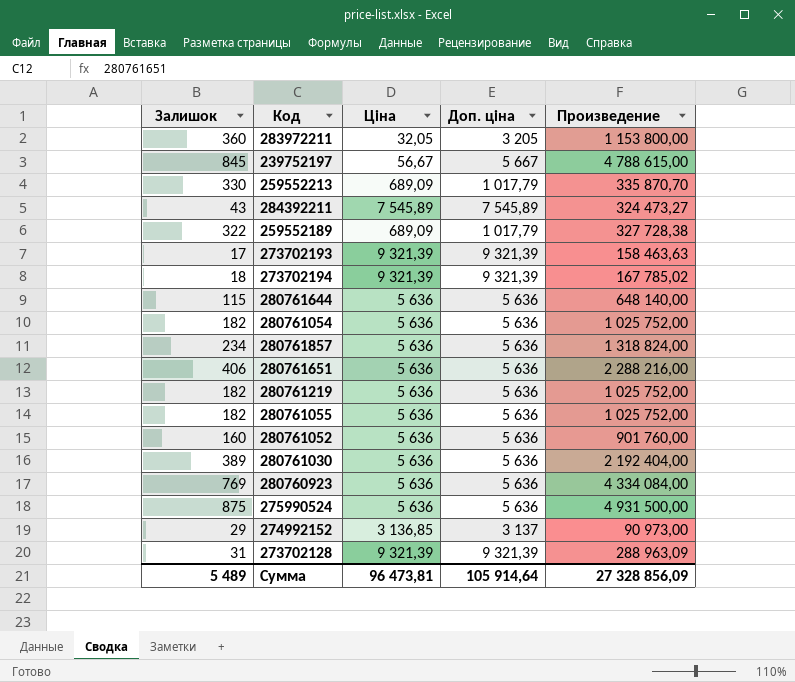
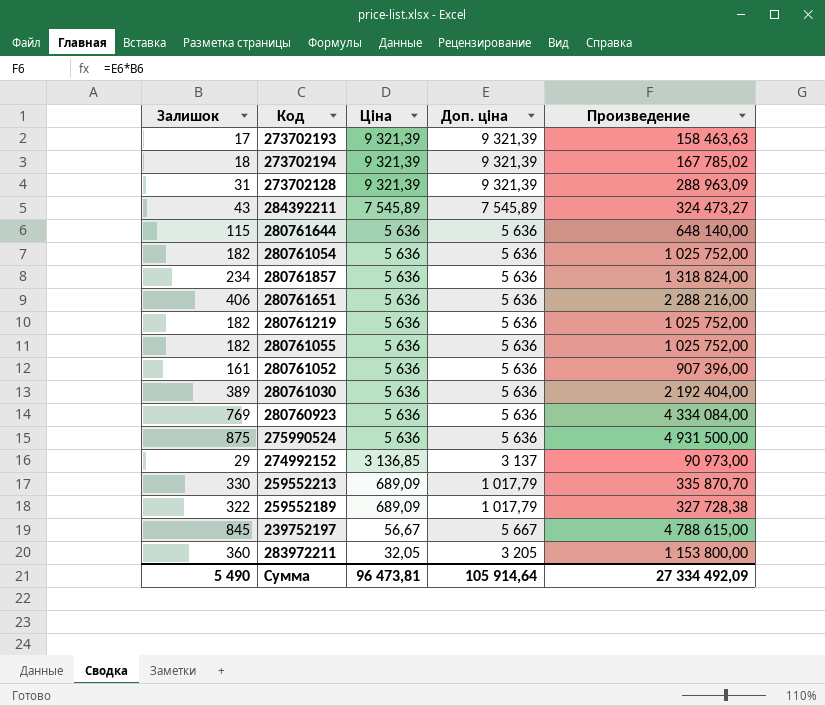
row order: none -> Ціна descending
280761052 | Залишок: 160 -> 161
280761052 | Произведение: 901 760,00 -> 907 396,00
Сумма | Залишок: 5 489 -> 5 490
Сумма | Произведение: 27 328 856,09 -> 27 334 492,09

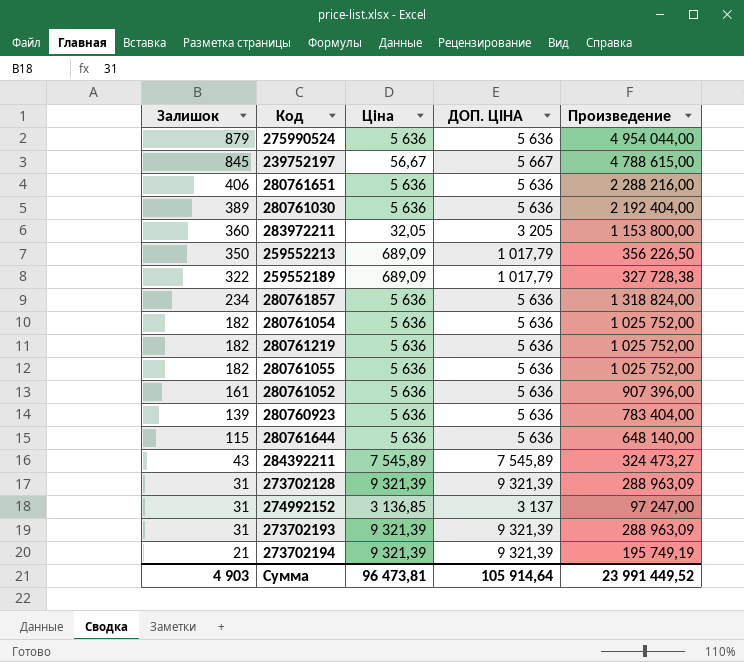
row order: Ціна descending -> Залишок descending
column name: Доп. ціна -> ДОП. ЦІНА
275990524 | Залишок: 875 -> 879
275990524 | Произведение: 4 931 500,00 -> 4 954 044,00
259552213 | Залишок: 330 -> 350
259552213 | Произведение: 335 870,70 -> 356 226,50
280760923 | Залишок: 769 -> 139
280760923 | Произведение: 4 334 084,00 -> 783 404,00
274992152 | Залишок: 29 -> 31
274992152 | Произведение: 90 973,00 -> 97 247,00
273702193 | Залишок: 17 -> 31
273702193 | Произведение: 158 463,63 -> 288 963,09
273702194 | Залишок: 18 -> 21
273702194 | Произведение: 167 785,02 -> 195 749,19
Сумма | Залишок: 5 490 -> 4 903
Сумма | Произведение: 27 334 492,09 -> 23 991 449,52

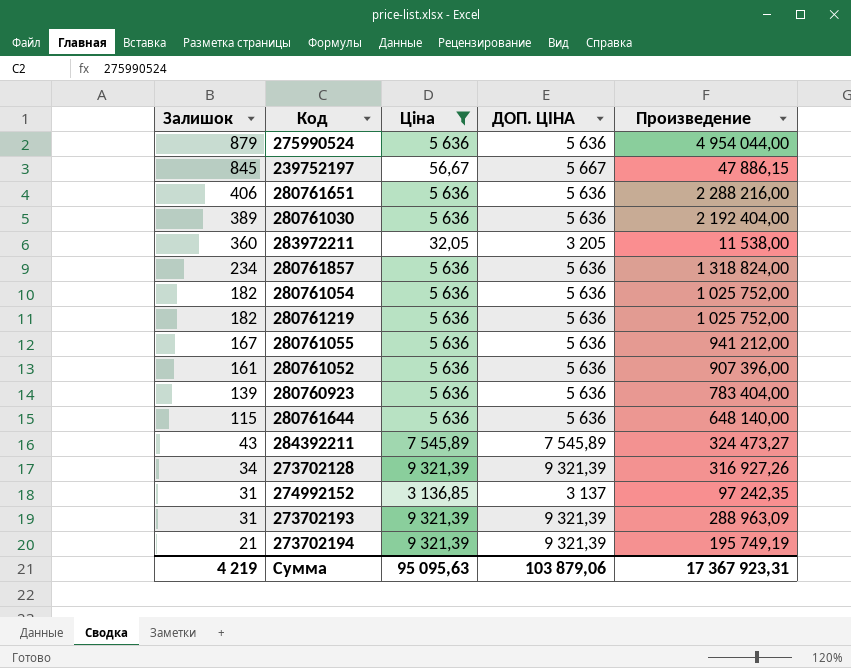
filter: none -> Ціна != 689,09
column Произведение | formula: [Залишок] * [ДОП. ЦІНА] -> [Залишок] * [Ціна]
280761055 | Залишок: 182 -> 167
273702128 | Залишок: 31 -> 34
Сумма | Залишок: 4 903 -> 4 219
Сумма | Ціна: 96 473,81 -> 95 095,63
Сумма | ДОП. ЦІНА: 105 914,64 -> 103 879,06
Сумма | Произведение: 23 991 449,52 -> 17 367 923,31

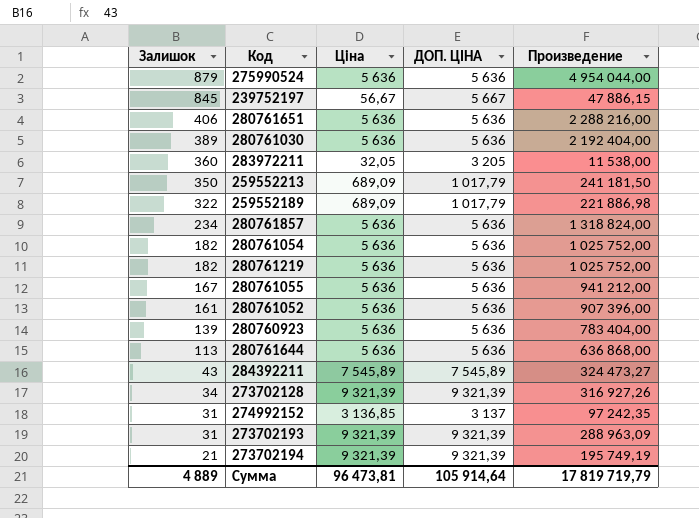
filter: Ціна != 689,09 -> none
280761644 | Залишок: 115 -> 113
280761644 | Произведение: 648 140,00 -> 636 868,00
Сумма | Залишок: 4 219 -> 4 889
Сумма | Ціна: 95 095,63 -> 96 473,81
Сумма | ДОП. ЦІНА: 103 879,06 -> 105 914,64
Сумма | Произведение: 17 367 923,31 -> 17 819 719,79

